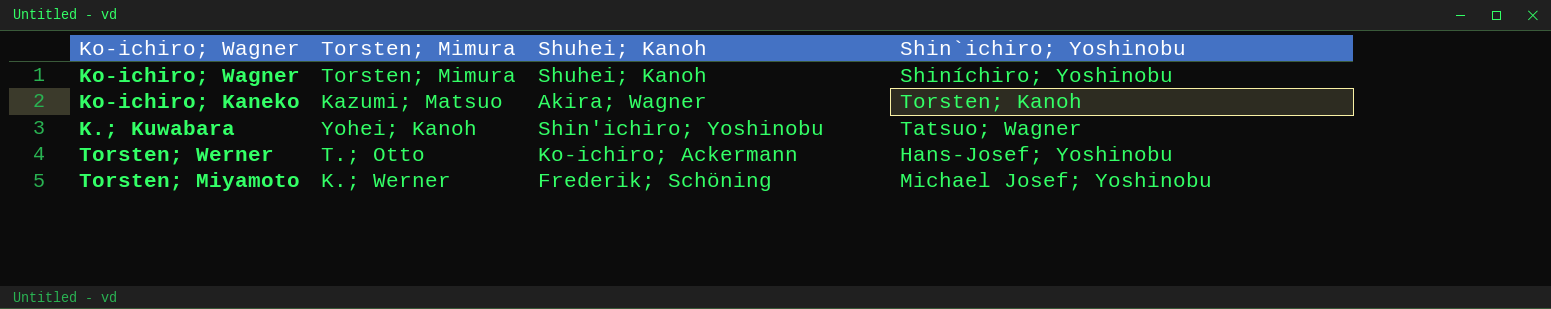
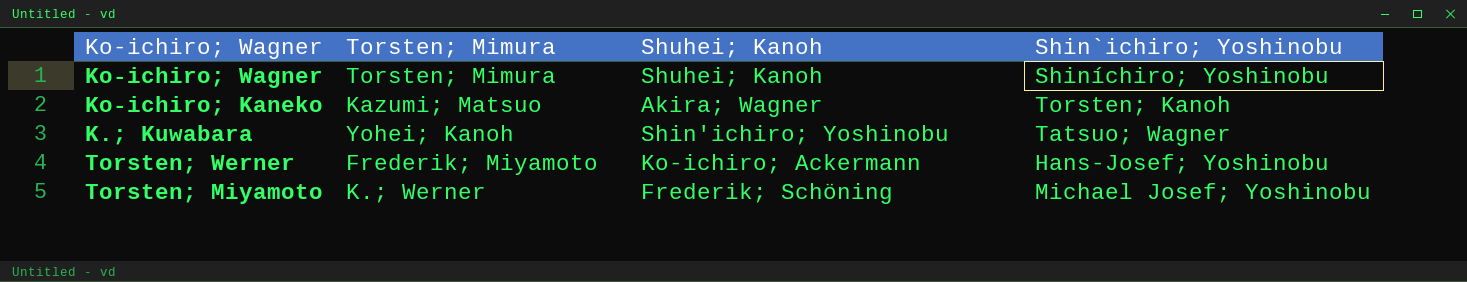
Torsten; Werner | Torsten; Mimura: T.; Otto -> Frederik; Miyamoto

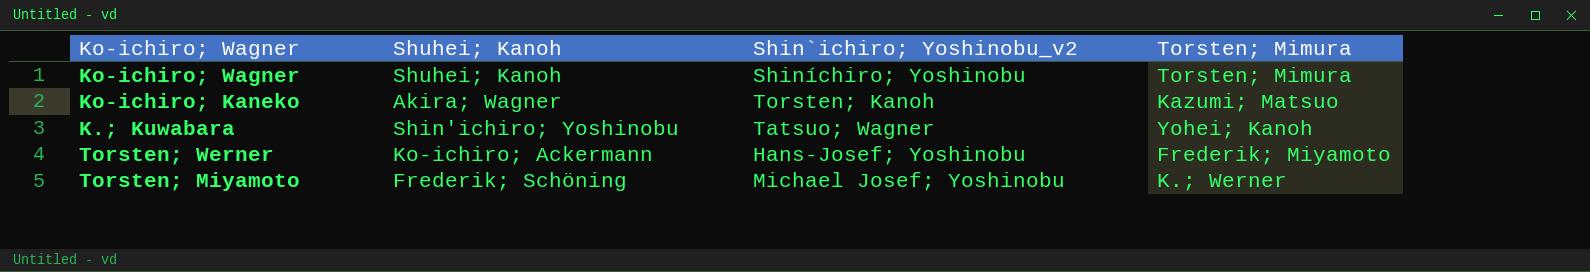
column name: Shin`ichiro; Yoshinobu -> Shin`ichiro; Yoshinobu_v2
column Torsten; Mimura | position: 2 -> 4

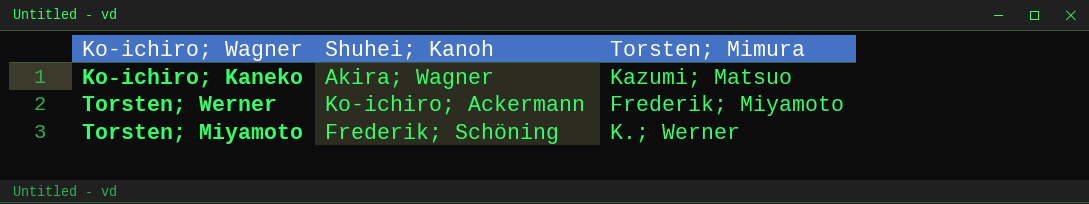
column Shin`ichiro; Yoshinobu_v2 | position: 3 -> none
row Ko-ichiro; Wagner: Shuhei; Kanoh | Shiníchiro; Yoshinobu | Torsten; Mimura -> none
row K.; Kuwabara: Shin'ichiro; Yoshinobu | Tatsuo; Wagner | Yohei; Kanoh -> none

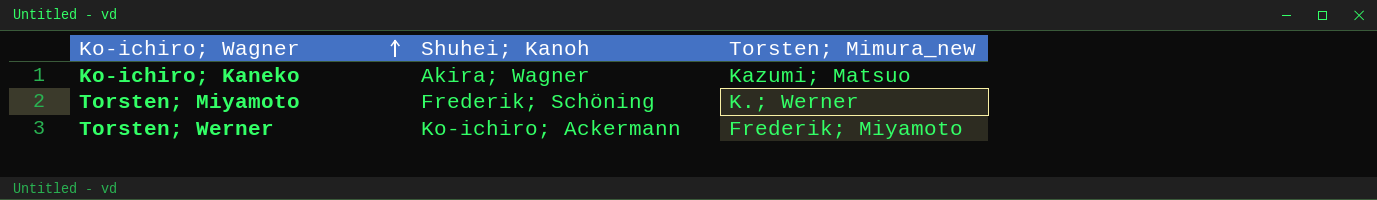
row order: none -> Ko-ichiro; Wagner ascending
column name: Torsten; Mimura -> Torsten; Mimura_new

